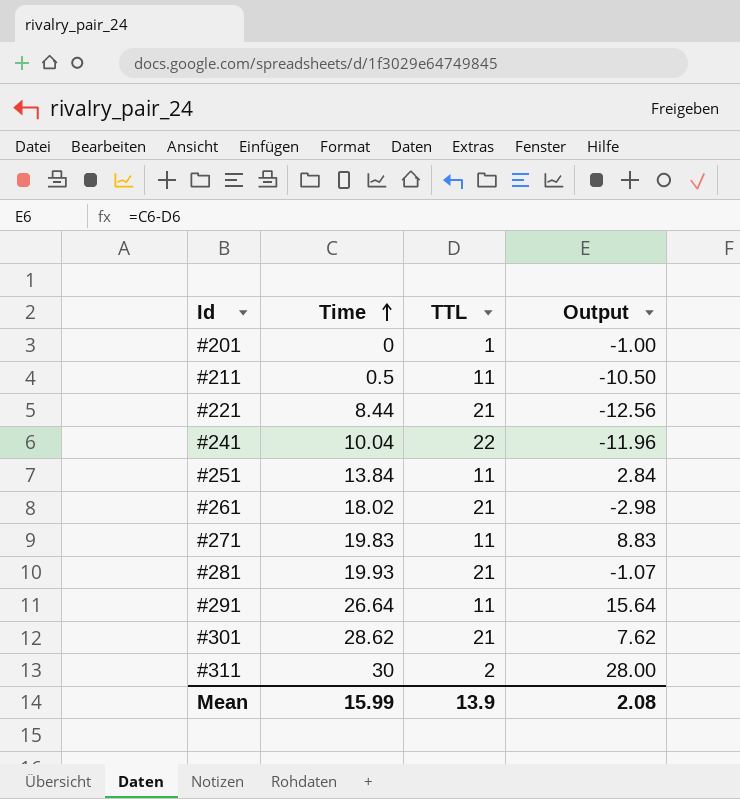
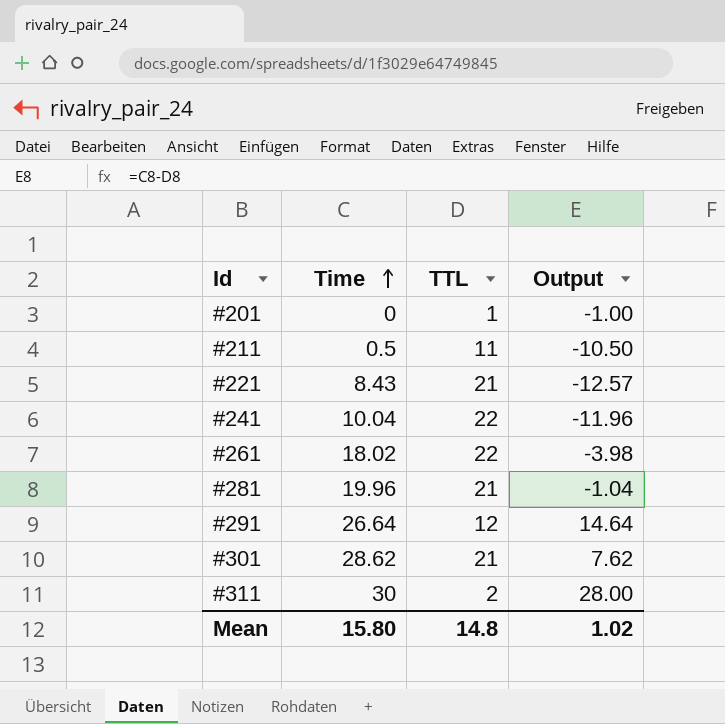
row #251: 13.84 | 11 | 2.84 -> none
row #271: 19.83 | 11 | 8.83 -> none
#221 | Time: 8.44 -> 8.43
#221 | Output: -12.56 -> -12.57
#261 | TTL: 21 -> 22
#261 | Output: -2.98 -> -3.98
#281 | Time: 19.93 -> 19.96
#281 | Output: -1.07 -> -1.04
#291 | TTL: 11 -> 12
#291 | Output: 15.64 -> 14.64
Mean | Time: 15.99 -> 15.80
Mean | TTL: 13.9 -> 14.8
Mean | Output: 2.08 -> 1.02

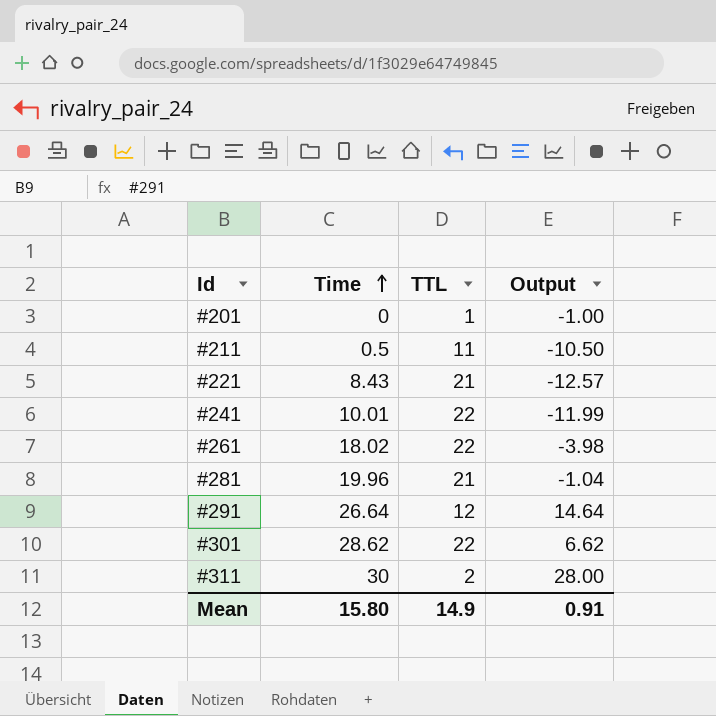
#241 | Time: 10.04 -> 10.01
#241 | Output: -11.96 -> -11.99
#301 | TTL: 21 -> 22
#301 | Output: 7.62 -> 6.62
Mean | TTL: 14.8 -> 14.9
Mean | Output: 1.02 -> 0.91

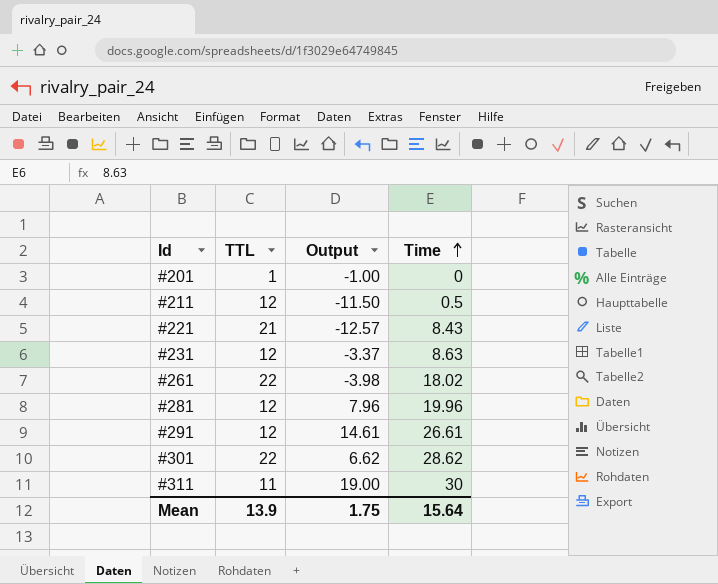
column Time | position: 2 -> 4
row #241: 10.01 | 22 | -11.99 -> none
#211 | TTL: 11 -> 12
#211 | Output: -10.50 -> -11.50
row #231: none -> 12 | -3.37 | 8.63
#281 | TTL: 21 -> 12
#281 | Output: -1.04 -> 7.96
#291 | Output: 14.64 -> 14.61
#291 | Time: 26.64 -> 26.61
#311 | TTL: 2 -> 11
#311 | Output: 28.00 -> 19.00
Mean | TTL: 14.9 -> 13.9
Mean | Output: 0.91 -> 1.75
Mean | Time: 15.80 -> 15.64

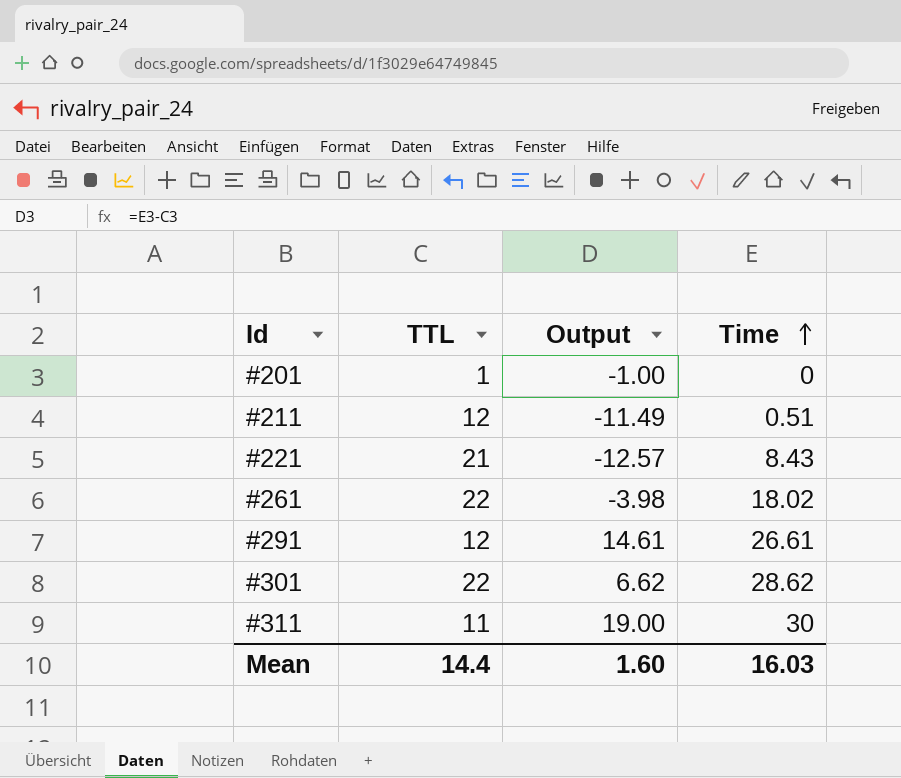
row #231: 12 | -3.37 | 8.63 -> none
row #281: 12 | 7.96 | 19.96 -> none
#211 | Output: -11.50 -> -11.49
#211 | Time: 0.5 -> 0.51
Mean | TTL: 13.9 -> 14.4
Mean | Output: 1.75 -> 1.60
Mean | Time: 15.64 -> 16.03

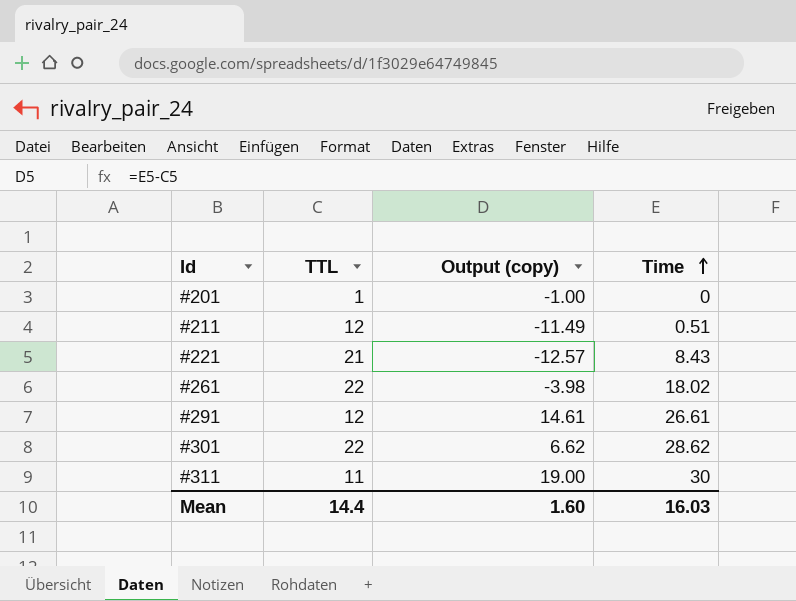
column name: Output -> Output (copy)

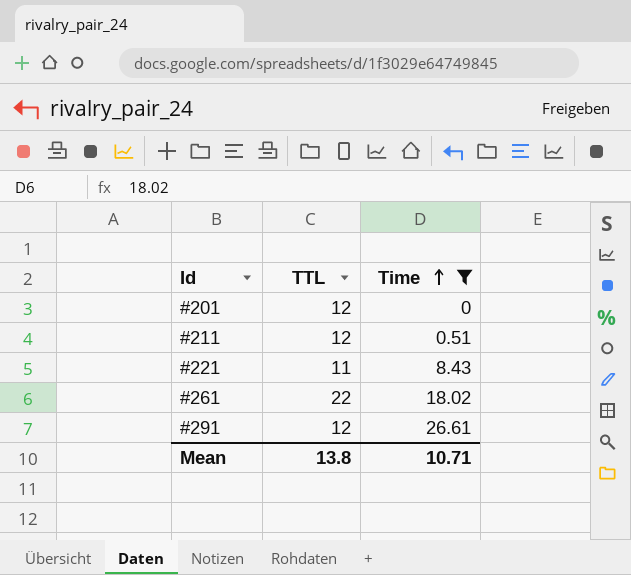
filter: none -> Time <= 26.61
column Output (copy) | formula: [Time] - [TTL] -> none
#201 | TTL: 1 -> 12
#221 | TTL: 21 -> 11
Mean | TTL: 14.4 -> 13.8
Mean | Time: 16.03 -> 10.71

